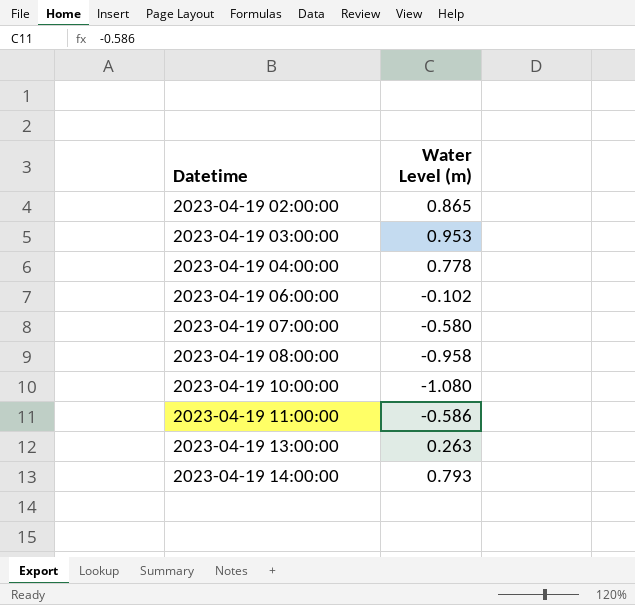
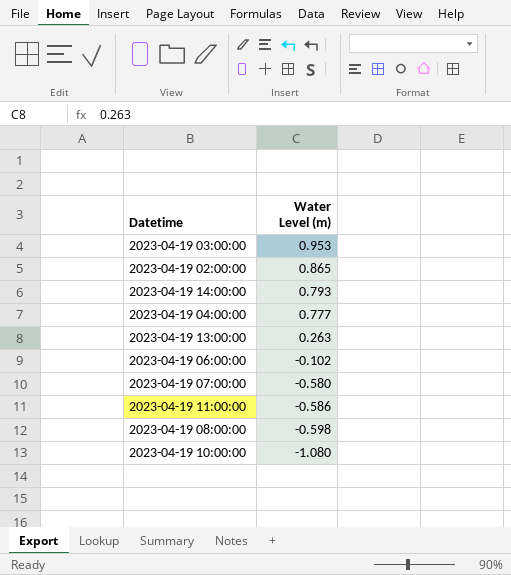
row order: Datetime ascending -> Water Level (m) descending
2023-04-19 04:00:00 | Water Level (m): 0.778 -> 0.777
2023-04-19 08:00:00 | Water Level (m): -0.958 -> -0.598

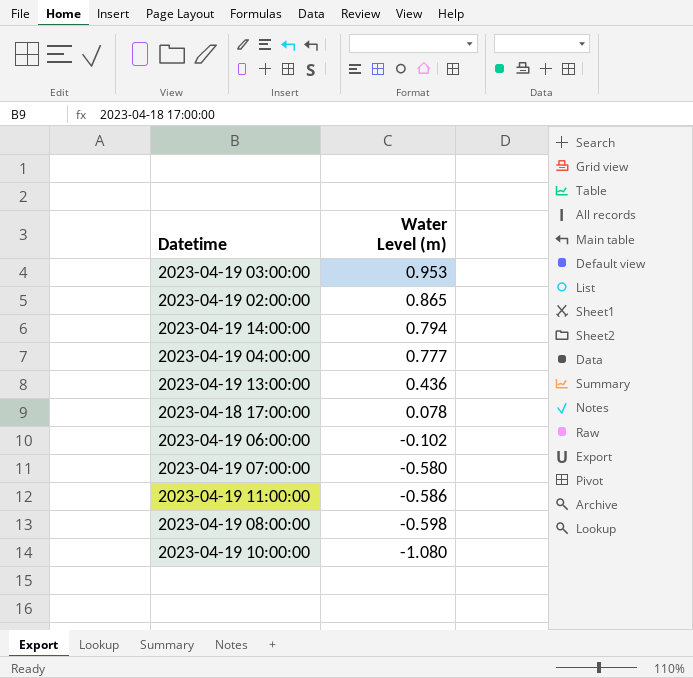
2023-04-19 14:00:00 | Water Level (m): 0.793 -> 0.794
2023-04-19 13:00:00 | Water Level (m): 0.263 -> 0.436
row 2023-04-18 17:00:00: none -> 0.078

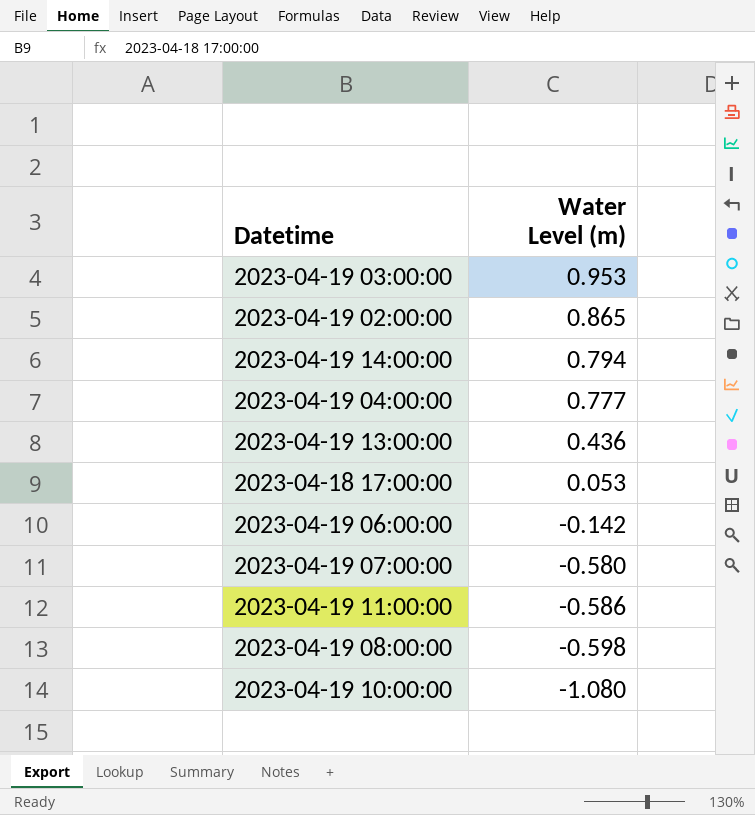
2023-04-18 17:00:00 | Water Level (m): 0.078 -> 0.053
2023-04-19 06:00:00 | Water Level (m): -0.102 -> -0.142

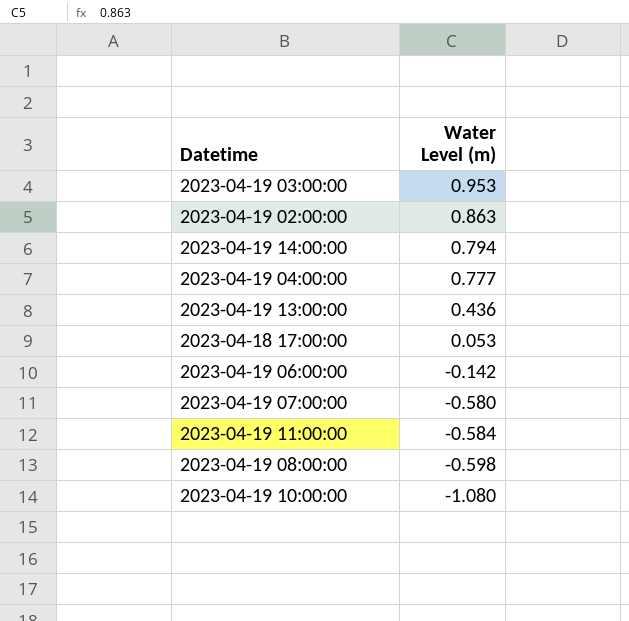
2023-04-19 02:00:00 | Water Level (m): 0.865 -> 0.863
2023-04-19 11:00:00 | Water Level (m): -0.586 -> -0.584

